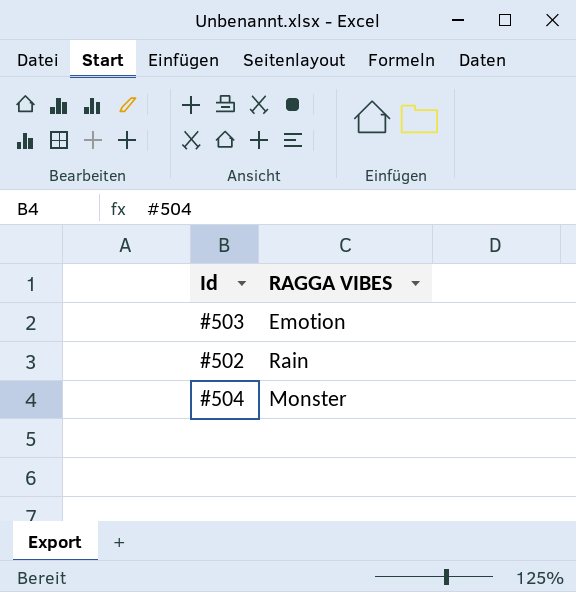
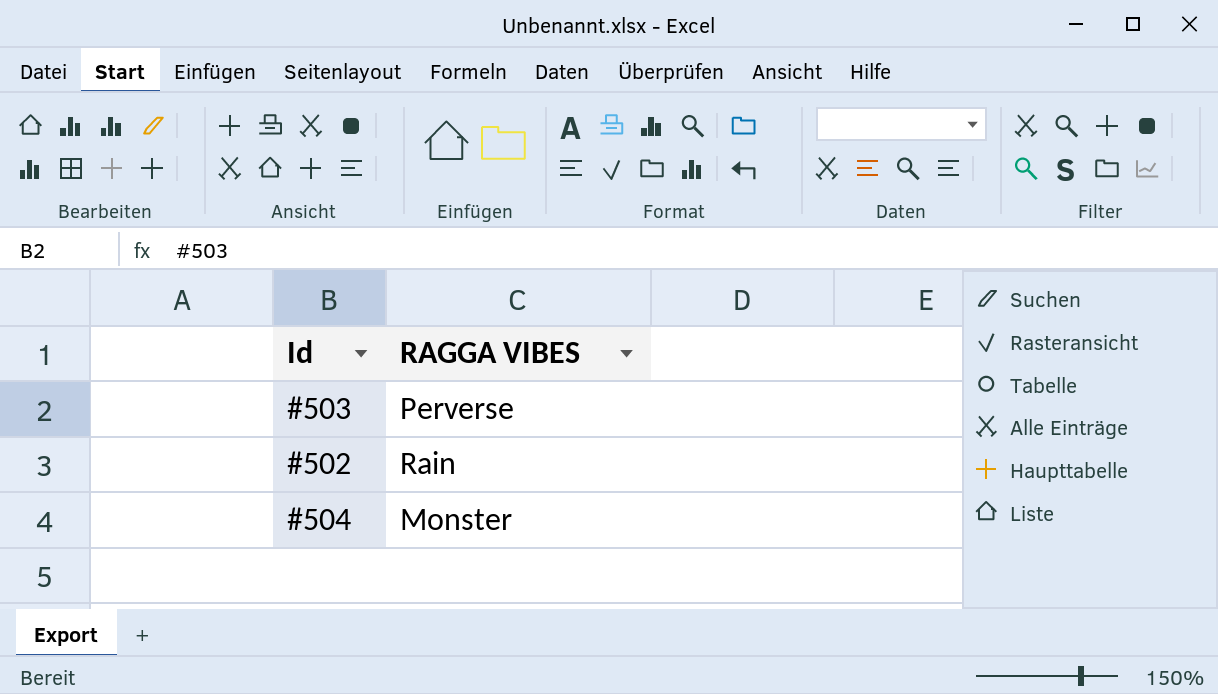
#503 | RAGGA VIBES: Emotion -> Perverse

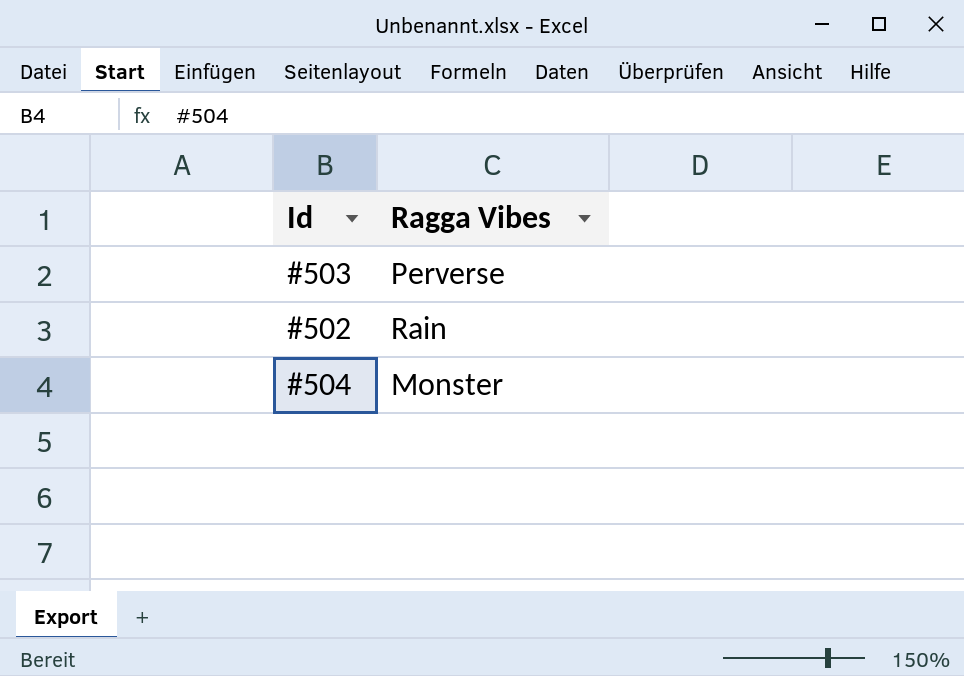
column name: RAGGA VIBES -> Ragga Vibes

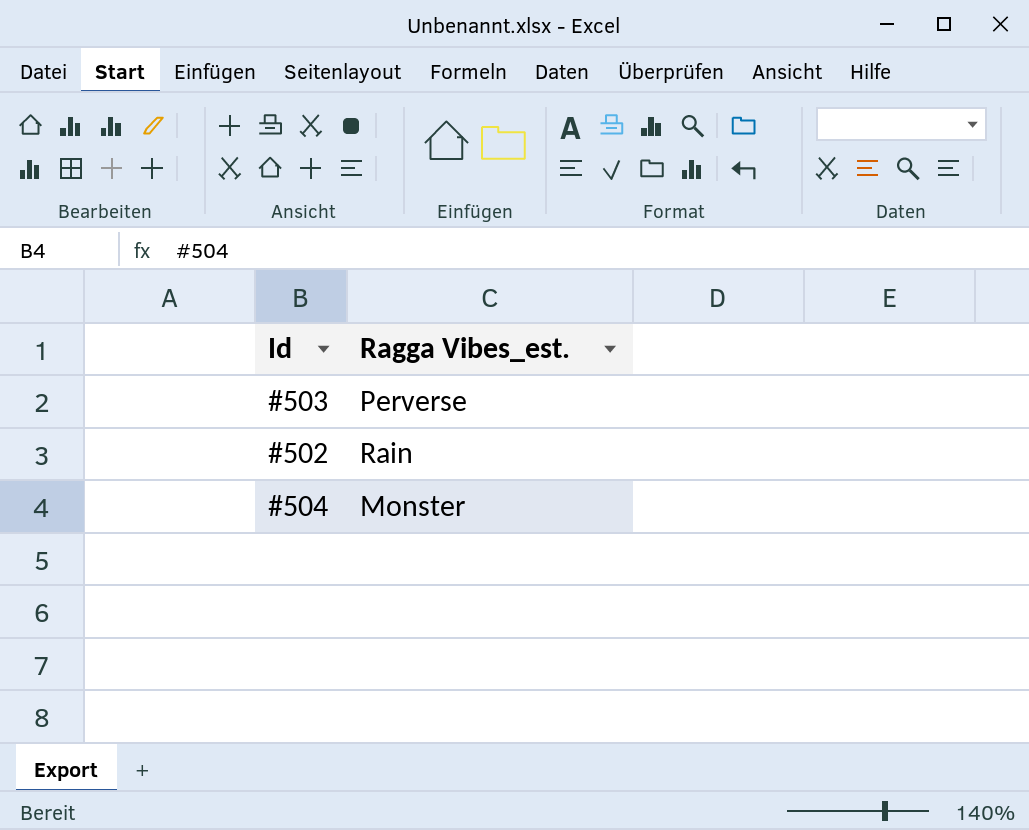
column name: Ragga Vibes -> Ragga Vibes_est.

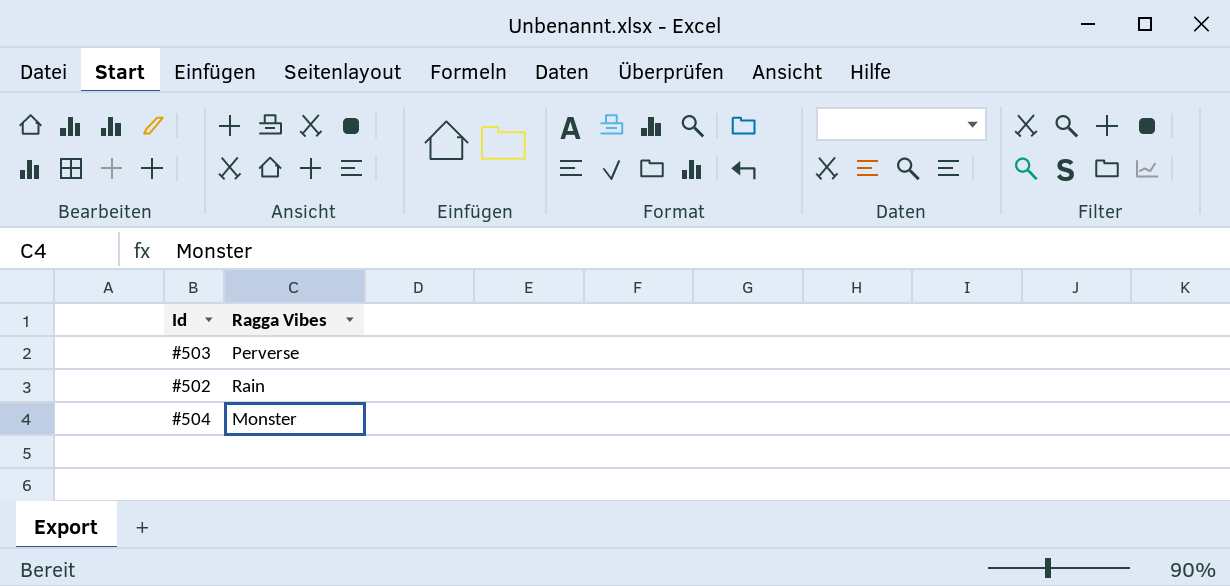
column name: Ragga Vibes_est. -> Ragga Vibes

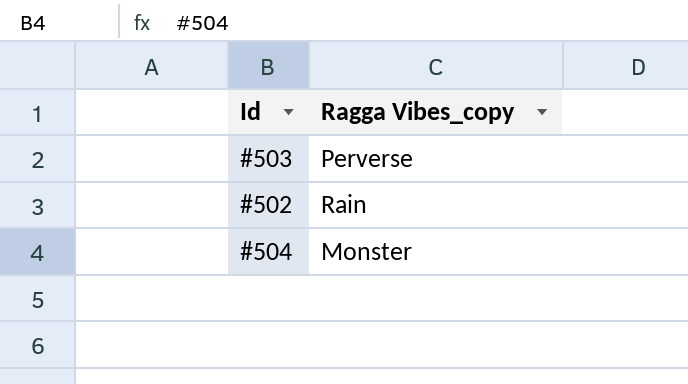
column name: Ragga Vibes -> Ragga Vibes_copy

